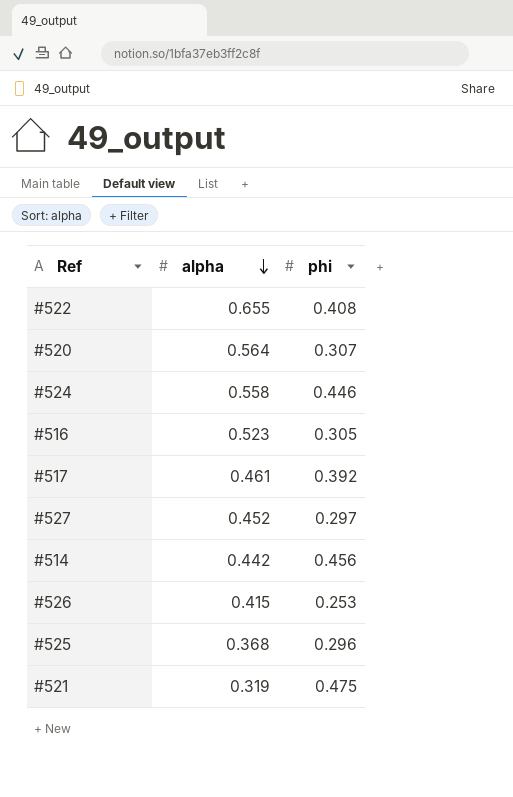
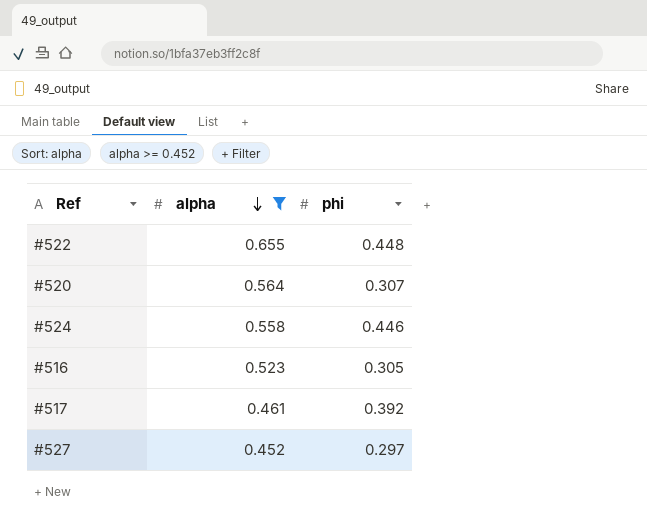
filter: none -> alpha >= 0.452
#522 | phi: 0.408 -> 0.448

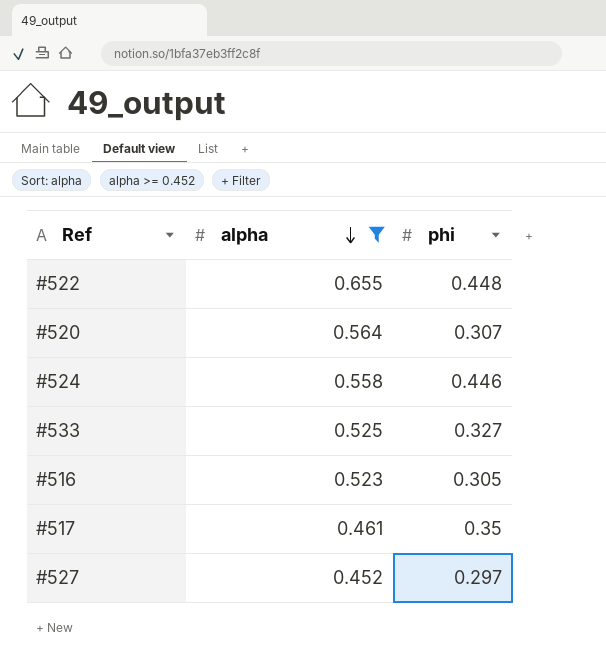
row #533: none -> 0.525 | 0.327
#517 | phi: 0.392 -> 0.35

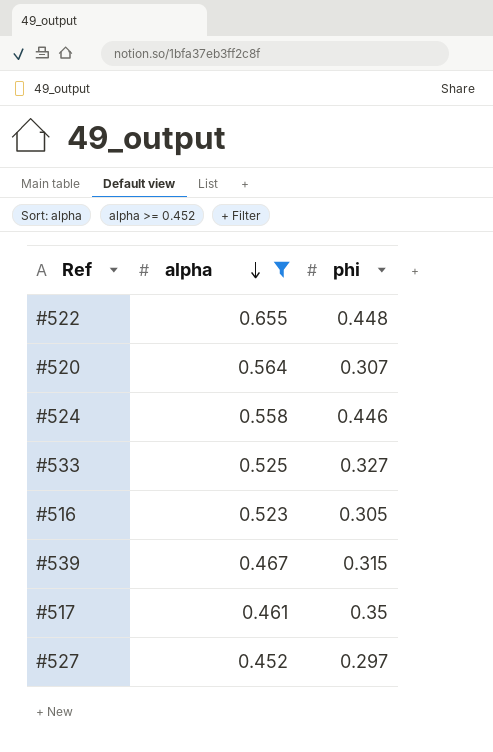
row #539: none -> 0.467 | 0.315

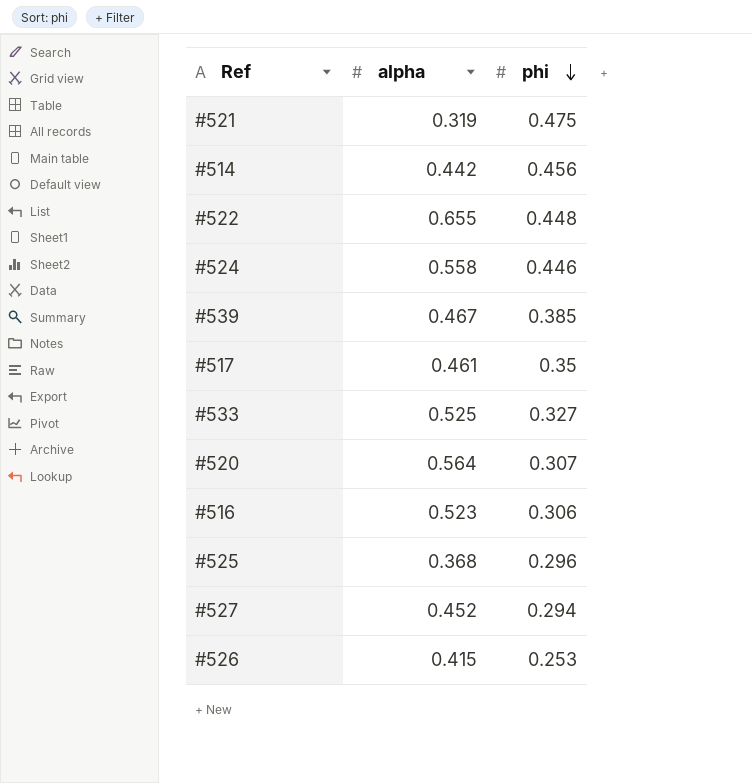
filter: alpha >= 0.452 -> none
row order: alpha descending -> phi descending
#539 | phi: 0.315 -> 0.385
#516 | phi: 0.305 -> 0.306
#527 | phi: 0.297 -> 0.294

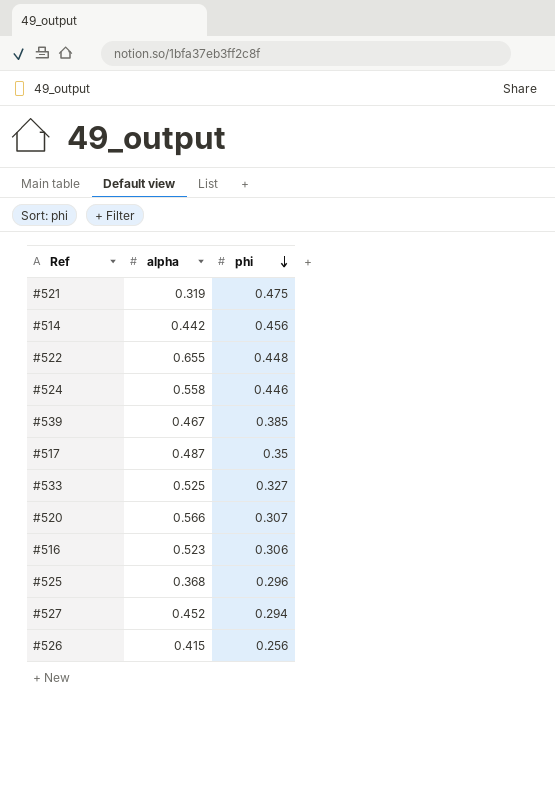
#517 | alpha: 0.461 -> 0.487
#520 | alpha: 0.564 -> 0.566
#526 | phi: 0.253 -> 0.256

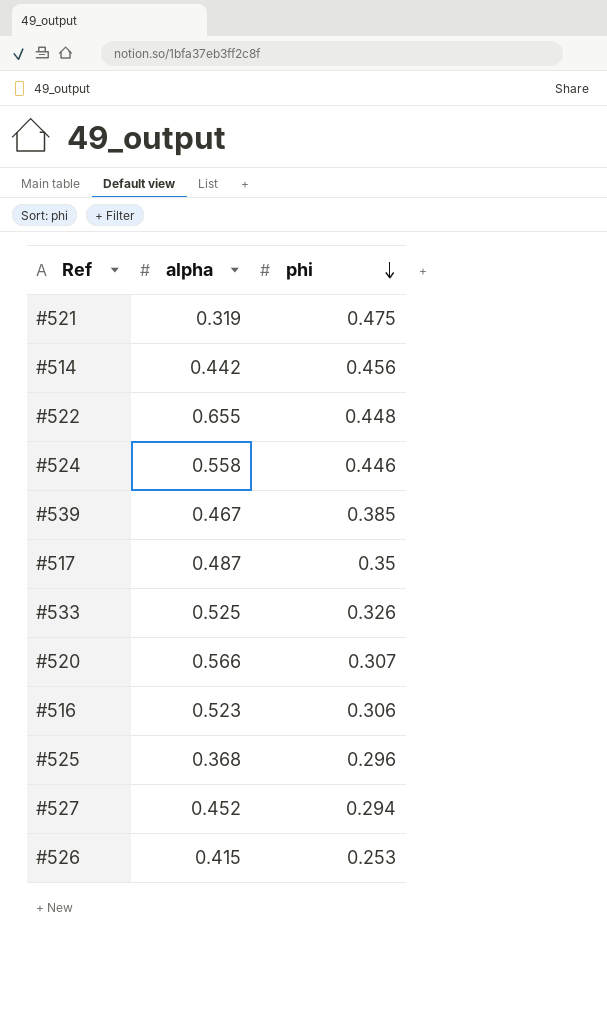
#533 | phi: 0.327 -> 0.326
#526 | phi: 0.256 -> 0.253

